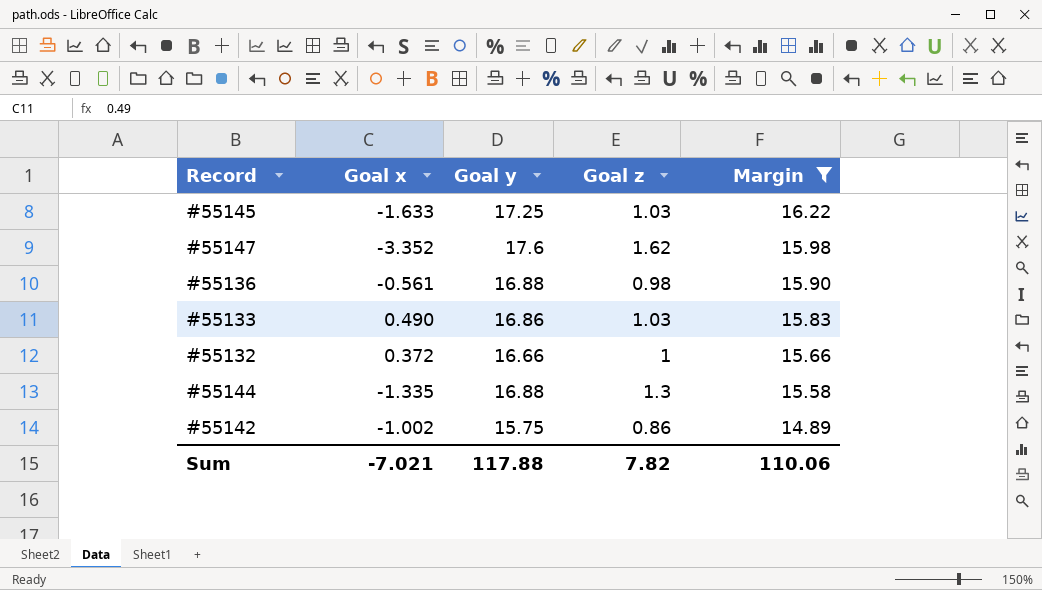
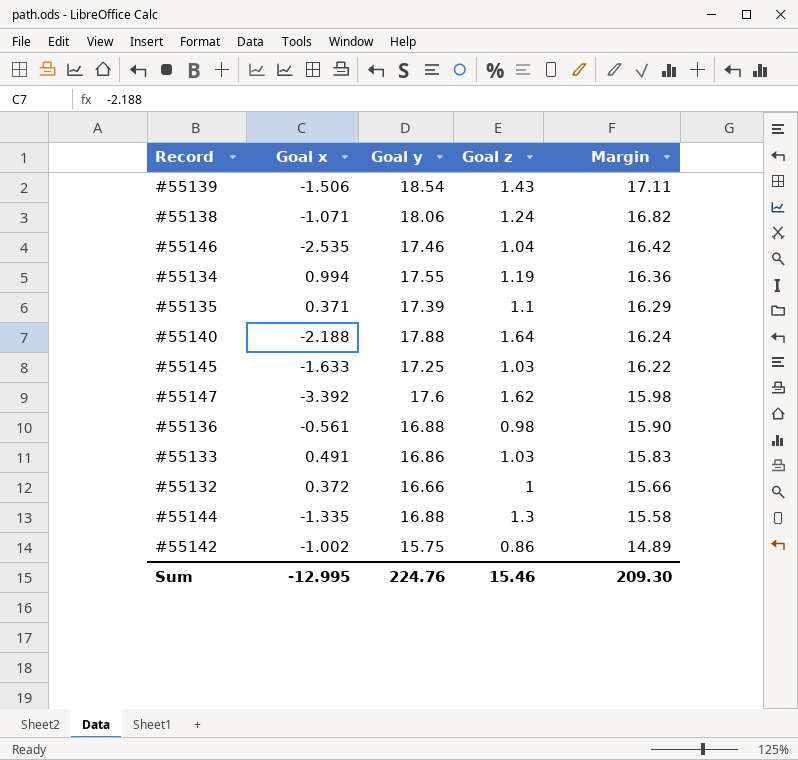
filter: Margin <= 16.22 -> none
#55147 | Goal x: -3.352 -> -3.392
#55133 | Goal x: 0.490 -> 0.491
Sum | Goal x: -7.021 -> -12.995
Sum | Goal y: 117.88 -> 224.76
Sum | Goal z: 7.82 -> 15.46
Sum | Margin: 110.06 -> 209.30

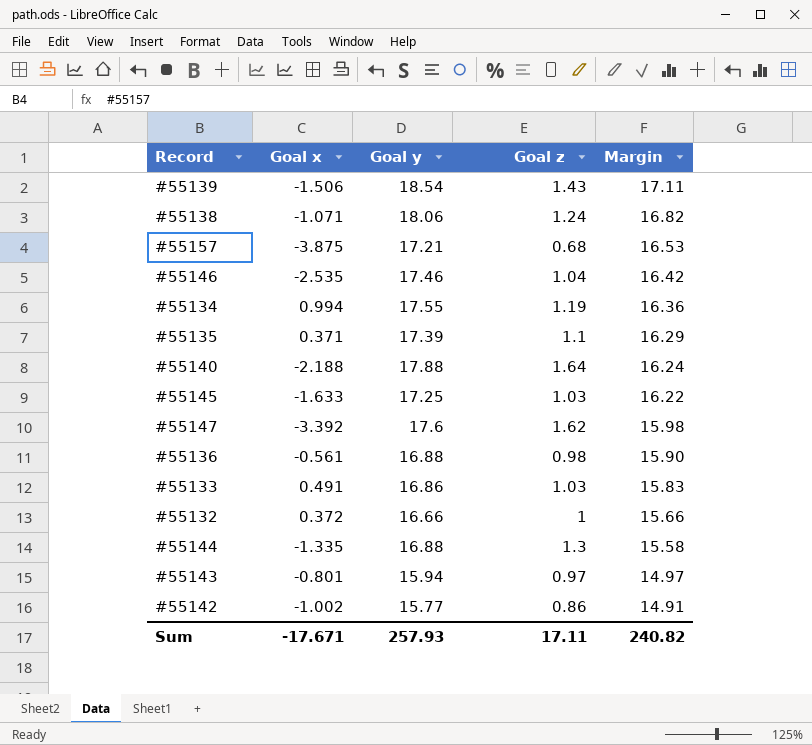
row #55157: none -> -3.875 | 17.21 | 0.68 | 16.53
row #55143: none -> -0.801 | 15.94 | 0.97 | 14.97
#55142 | Goal y: 15.75 -> 15.77
#55142 | Margin: 14.89 -> 14.91
Sum | Goal x: -12.995 -> -17.671
Sum | Goal y: 224.76 -> 257.93
Sum | Goal z: 15.46 -> 17.11
Sum | Margin: 209.30 -> 240.82

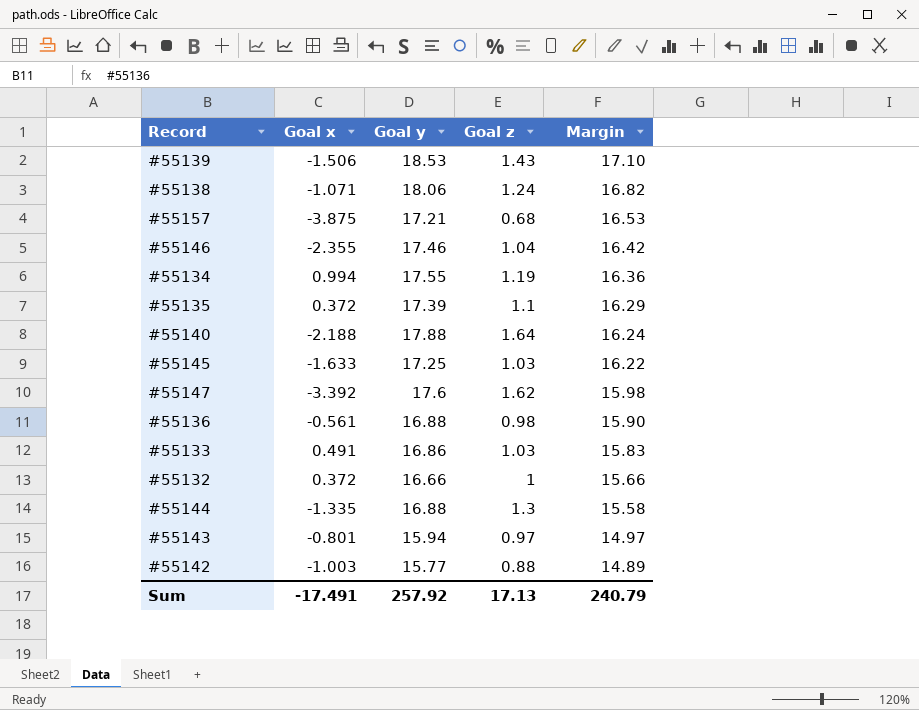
#55139 | Goal y: 18.54 -> 18.53
#55139 | Margin: 17.11 -> 17.10
#55146 | Goal x: -2.535 -> -2.355
#55135 | Goal x: 0.371 -> 0.372
#55142 | Goal x: -1.002 -> -1.003
#55142 | Goal z: 0.86 -> 0.88
#55142 | Margin: 14.91 -> 14.89
Sum | Goal x: -17.671 -> -17.491
Sum | Goal y: 257.93 -> 257.92
Sum | Goal z: 17.11 -> 17.13
Sum | Margin: 240.82 -> 240.79

